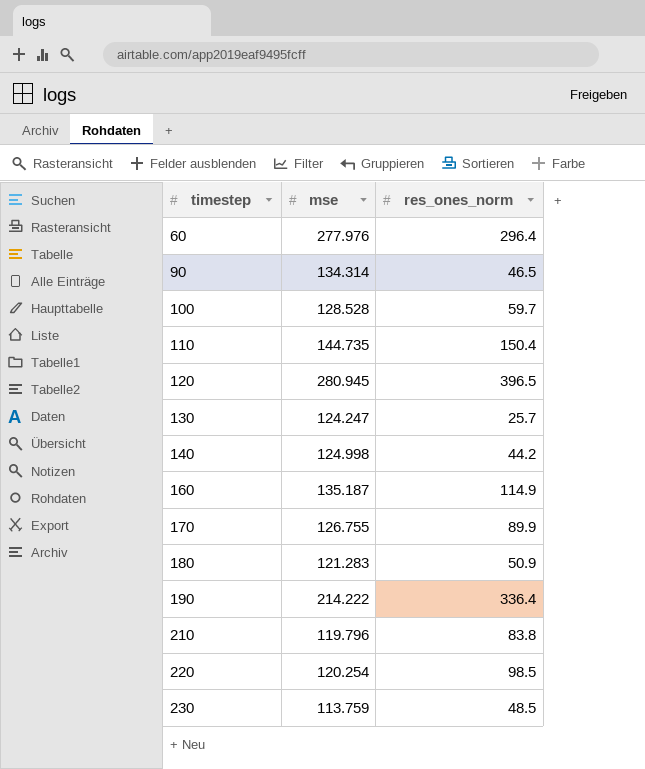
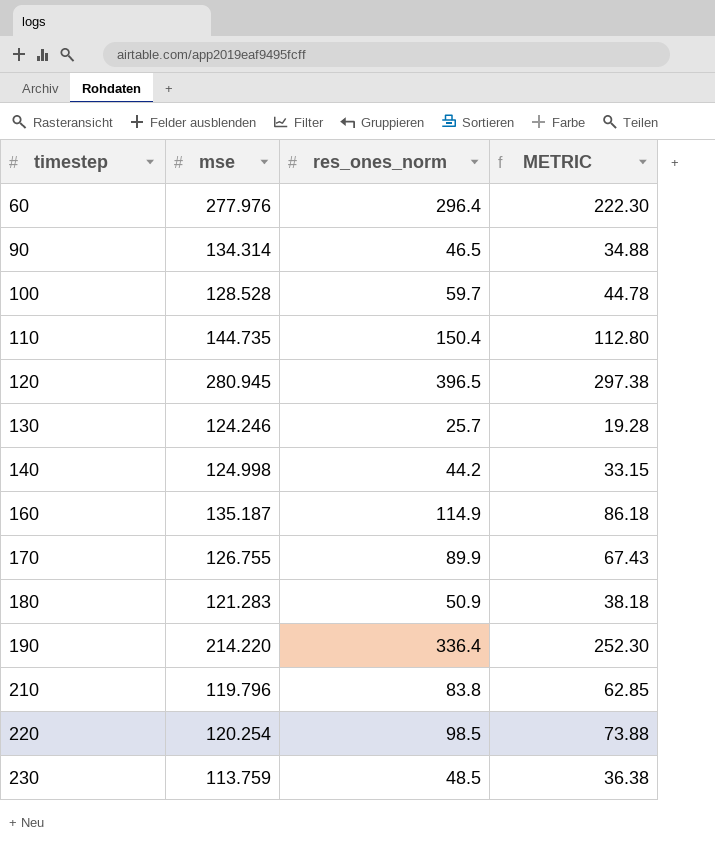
column METRIC | formula: none -> [res_ones_norm] * 0.75
130 | mse: 124.247 -> 124.246
190 | mse: 214.222 -> 214.220

